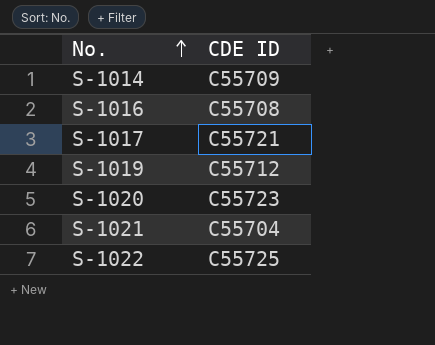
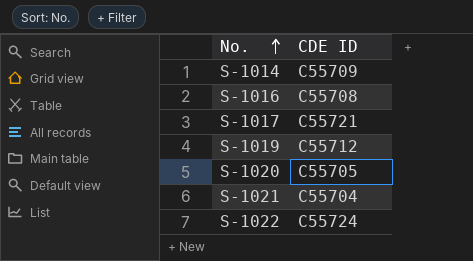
S-1020 | CDE ID: C55723 -> C55705
S-1022 | CDE ID: C55725 -> C55724

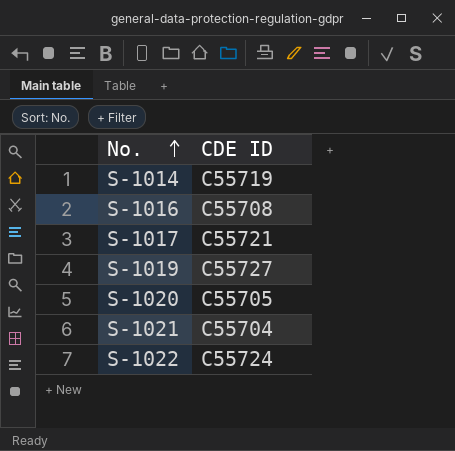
S-1014 | CDE ID: C55709 -> C55719
S-1019 | CDE ID: C55712 -> C55727

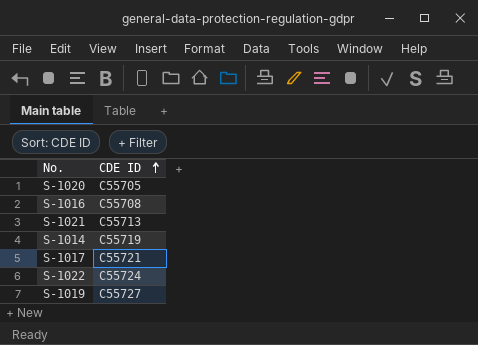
row order: No. ascending -> CDE ID ascending
S-1021 | CDE ID: C55704 -> C55713

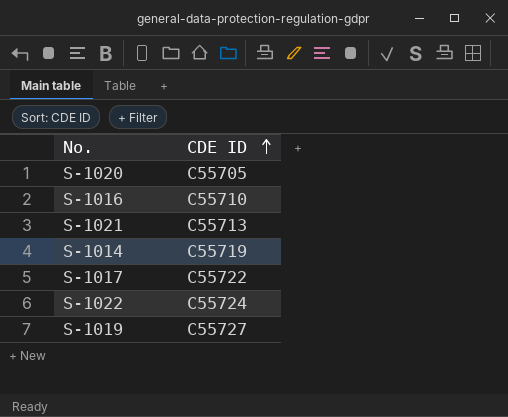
S-1016 | CDE ID: C55708 -> C55710
S-1017 | CDE ID: C55721 -> C55722

